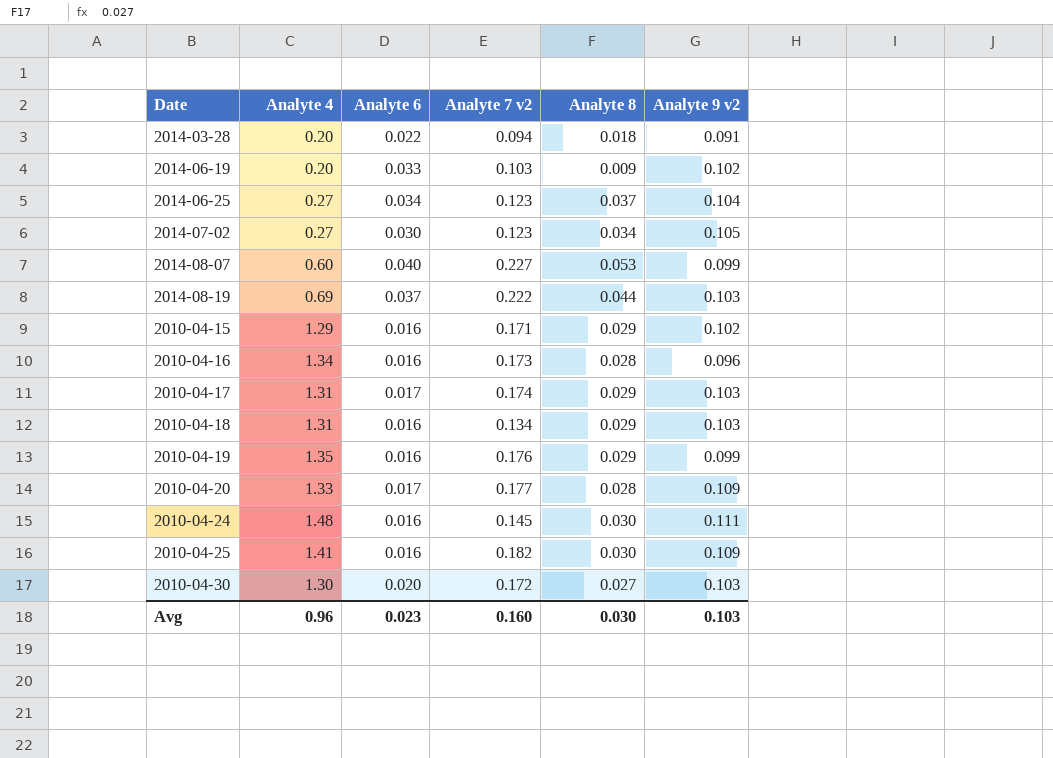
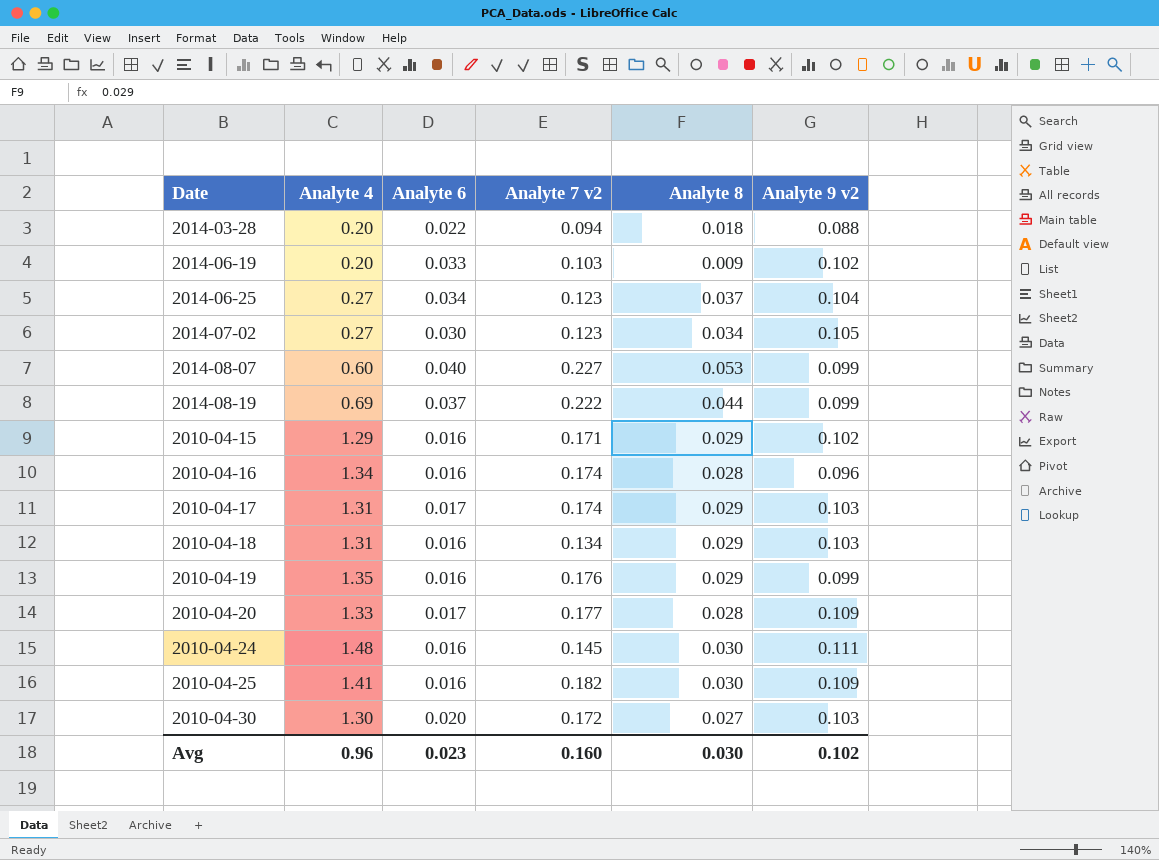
2014-03-28 | Analyte 9 v2: 0.091 -> 0.088
2014-08-19 | Analyte 9 v2: 0.103 -> 0.099
2010-04-16 | Analyte 7 v2: 0.173 -> 0.174
Avg | Analyte 9 v2: 0.103 -> 0.102

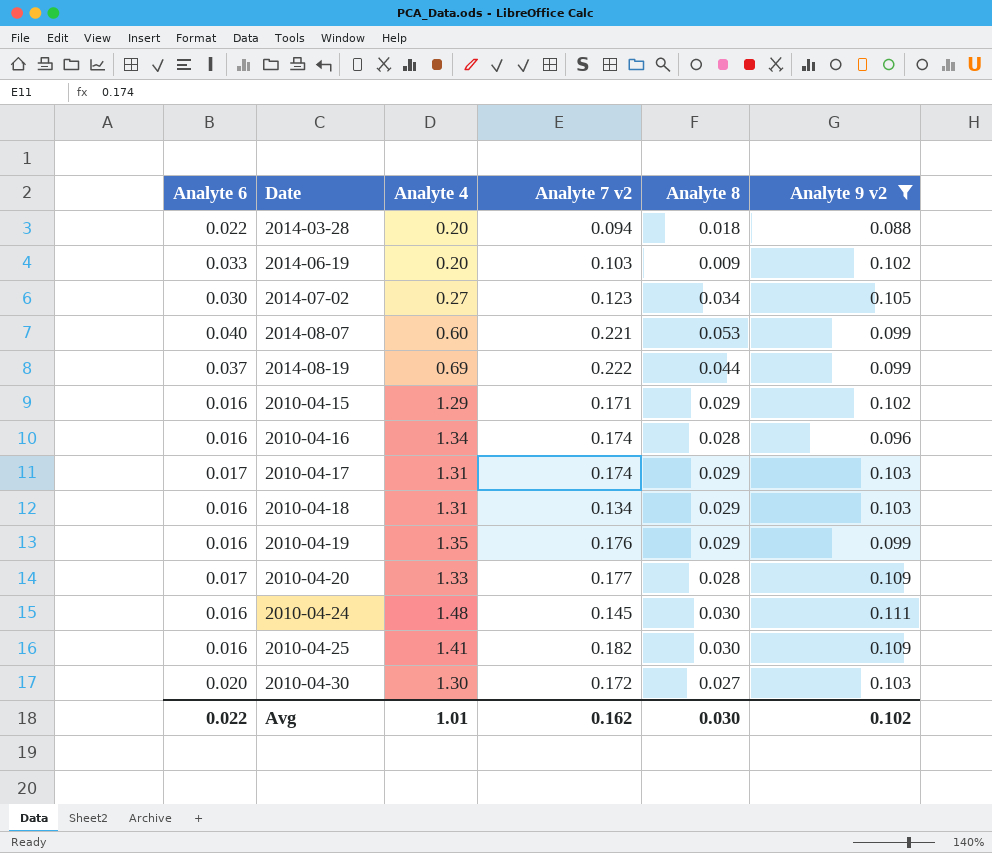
filter: none -> Analyte 9 v2 != 0.104
column Analyte 6 | position: 3 -> 1
2014-08-07 | Analyte 7 v2: 0.227 -> 0.221
Avg | Analyte 6: 0.023 -> 0.022
Avg | Analyte 4: 0.96 -> 1.01
Avg | Analyte 7 v2: 0.160 -> 0.162

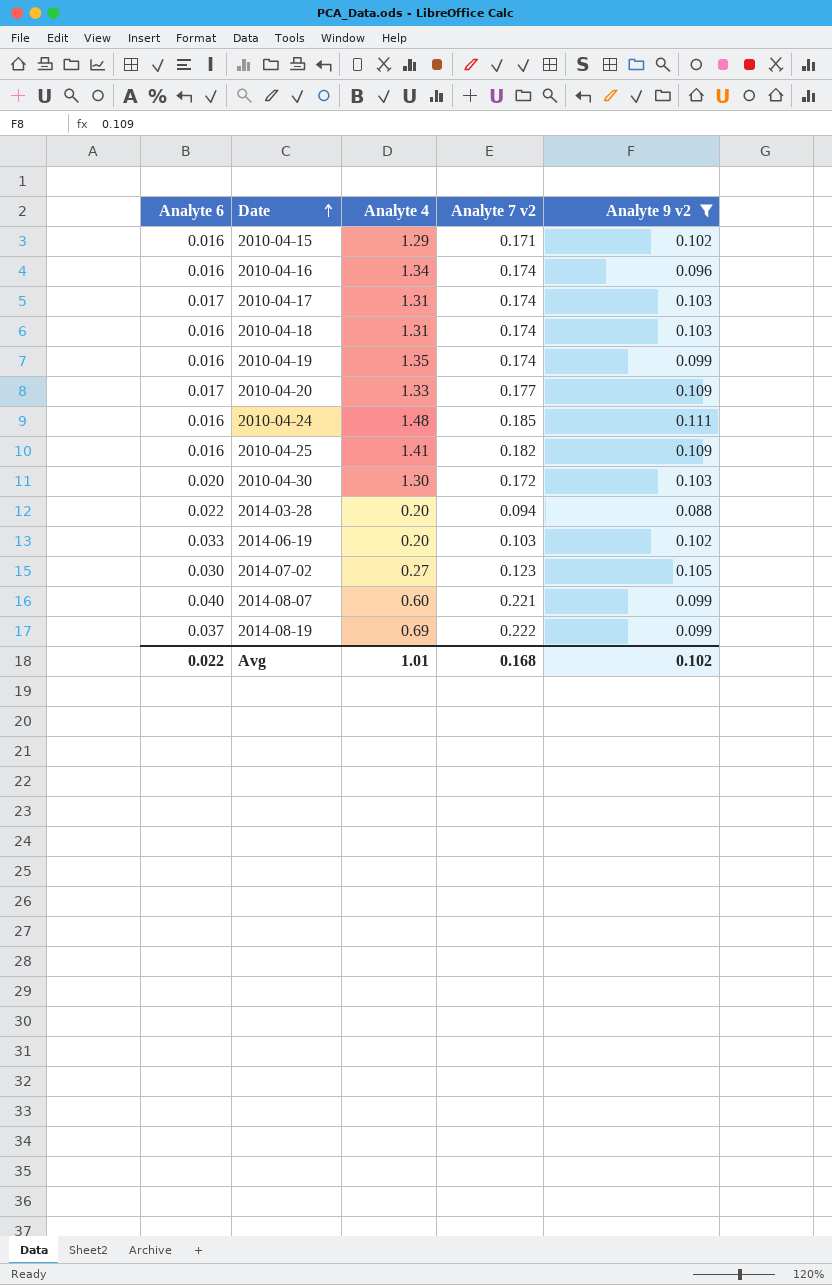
row order: none -> Date ascending
column Analyte 8 | position: 5 -> none
2010-04-18 | Analyte 7 v2: 0.134 -> 0.174
2010-04-19 | Analyte 7 v2: 0.176 -> 0.174
2010-04-24 | Analyte 7 v2: 0.145 -> 0.185
Avg | Analyte 7 v2: 0.162 -> 0.168

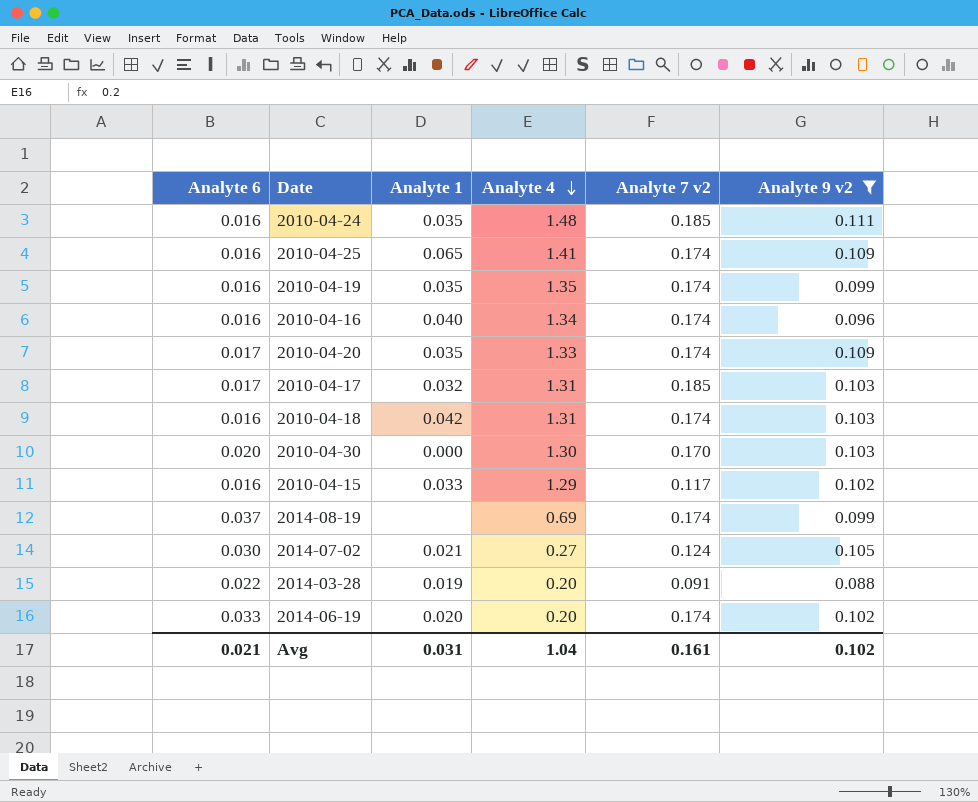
row order: Date ascending -> Analyte 4 descending
column Analyte 1 | position: none -> 3
row 2014-08-07: 0.040 | 0.60 | 0.221 | 0.099 -> none
2010-04-25 | Analyte 7 v2: 0.182 -> 0.174
2010-04-20 | Analyte 7 v2: 0.177 -> 0.174
2010-04-17 | Analyte 7 v2: 0.174 -> 0.185
2010-04-30 | Analyte 7 v2: 0.172 -> 0.170
2010-04-15 | Analyte 7 v2: 0.171 -> 0.117
2014-08-19 | Analyte 7 v2: 0.222 -> 0.174
2014-07-02 | Analyte 7 v2: 0.123 -> 0.124
2014-03-28 | Analyte 7 v2: 0.094 -> 0.091
2014-06-19 | Analyte 7 v2: 0.103 -> 0.174
Avg | Analyte 6: 0.022 -> 0.021
Avg | Analyte 4: 1.01 -> 1.04
Avg | Analyte 7 v2: 0.168 -> 0.161

